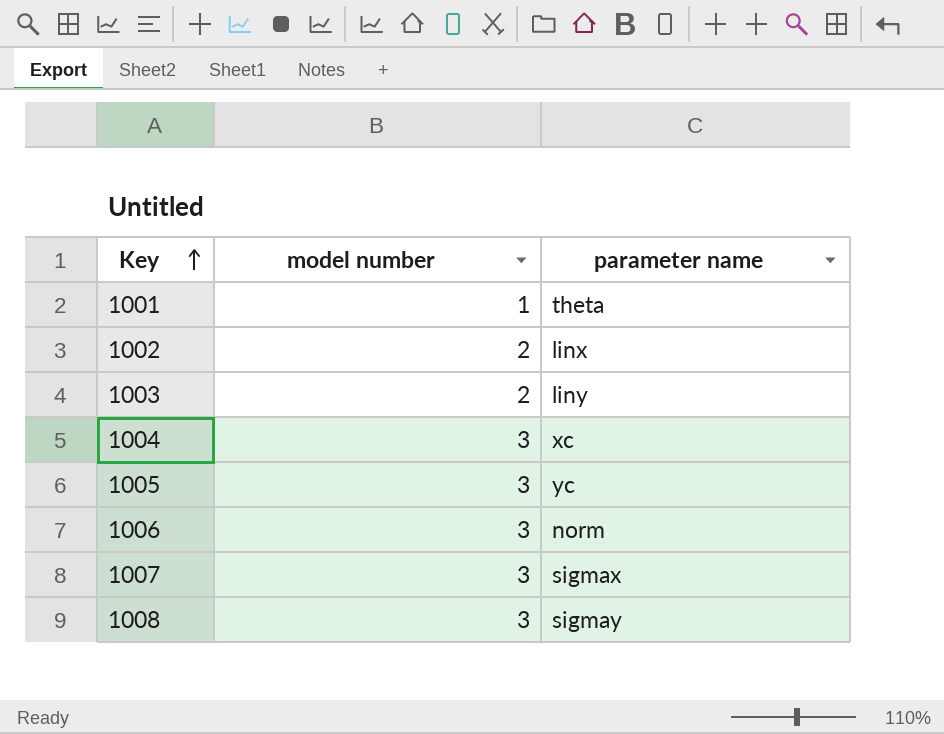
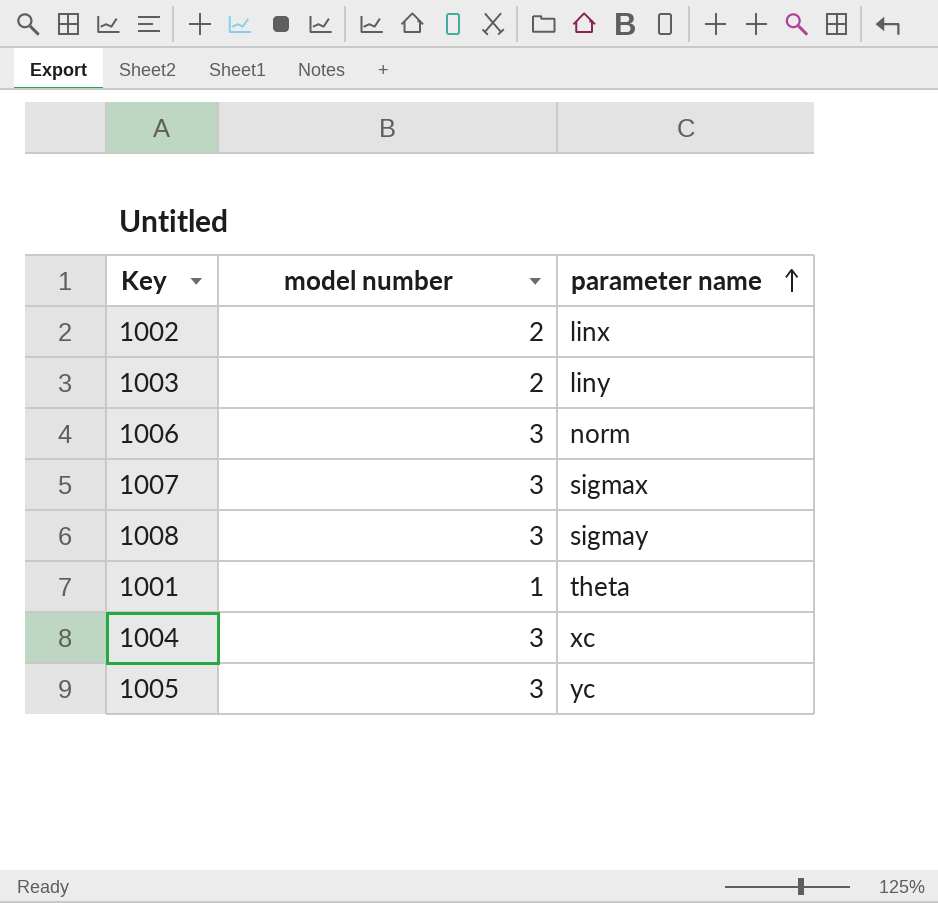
row order: Key ascending -> parameter name ascending

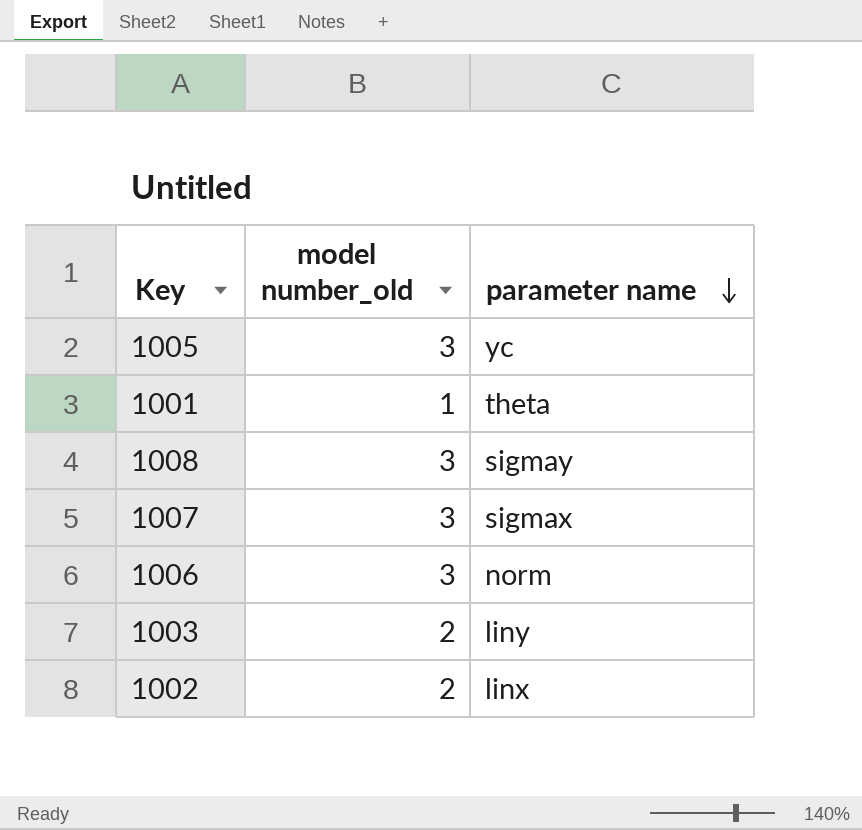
row order: parameter name ascending -> parameter name descending
column name: model number -> model number_old
row 1004: 3 | xc -> none

